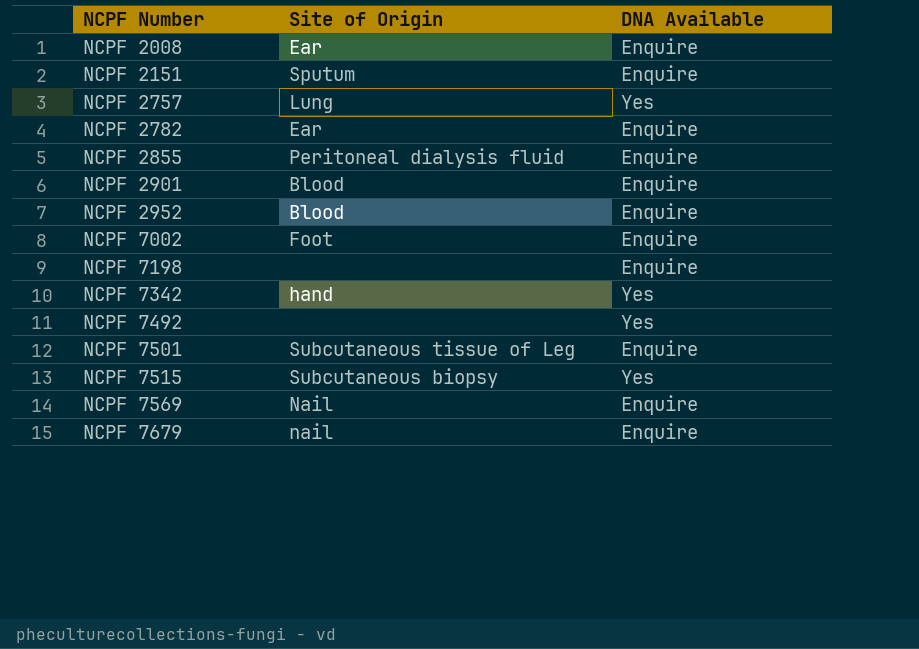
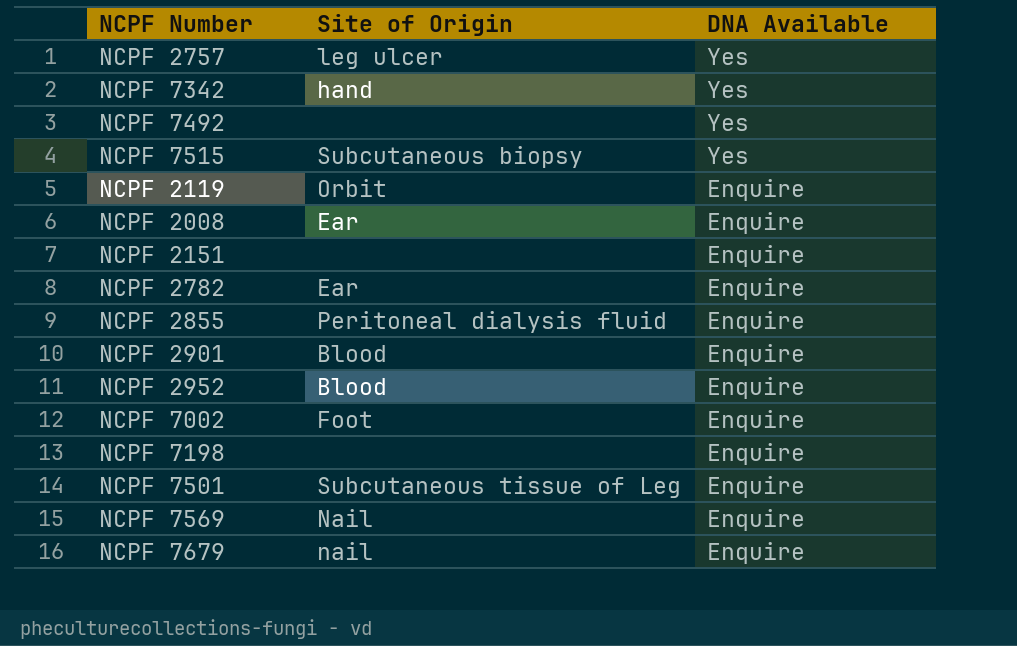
row order: NCPF Number ascending -> DNA Available descending
NCPF 2757 | Site of Origin: Lung -> leg ulcer
row NCPF 2119: none -> Orbit | Enquire
NCPF 2151 | Site of Origin: Sputum -> none

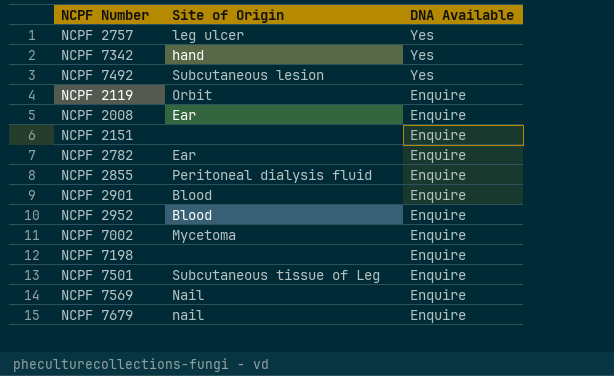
row NCPF 7515: Subcutaneous biopsy | Yes -> none
NCPF 7492 | Site of Origin: none -> Subcutaneous lesion
NCPF 7002 | Site of Origin: Foot -> Mycetoma

